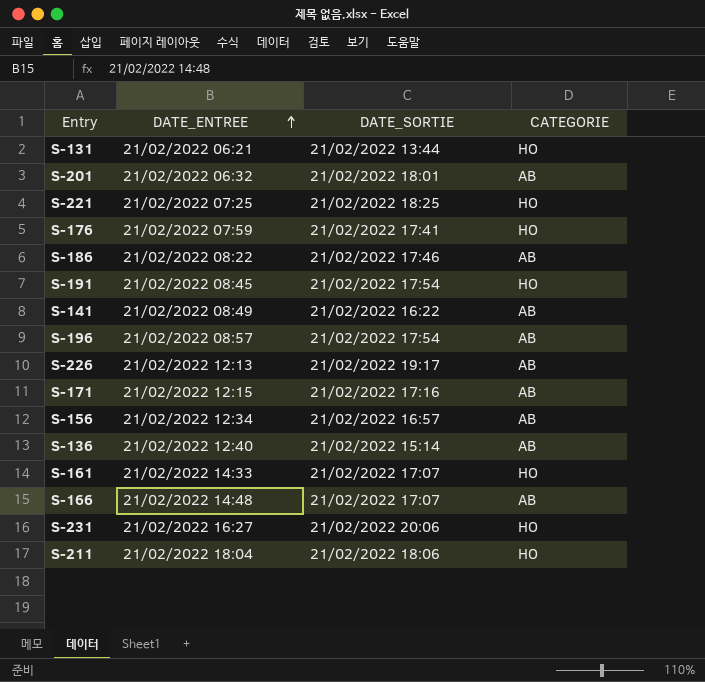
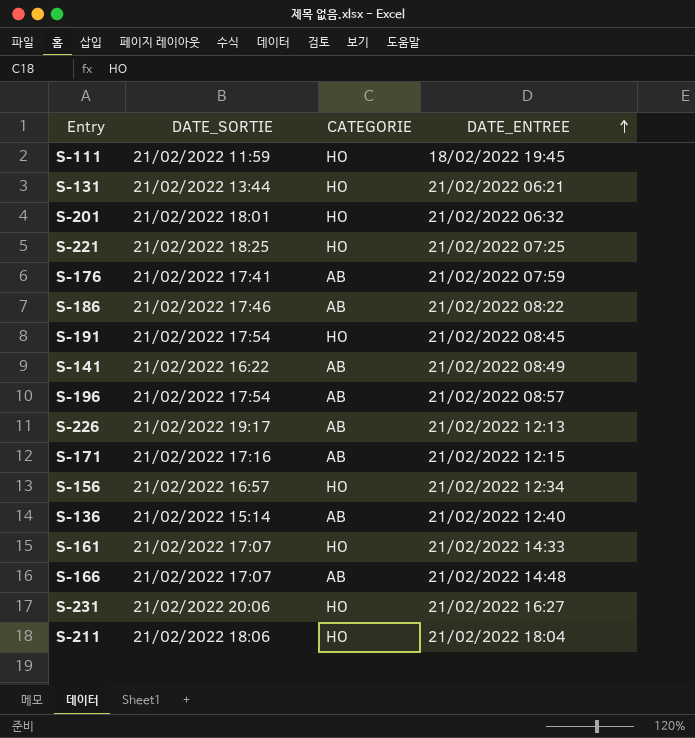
column DATE_ENTREE | position: 2 -> 4
row S-111: none -> 21/02/2022 11:59 | HO | 18/02/2022 19:45
S-201 | CATEGORIE: AB -> HO
S-176 | CATEGORIE: HO -> AB
S-156 | CATEGORIE: AB -> HO

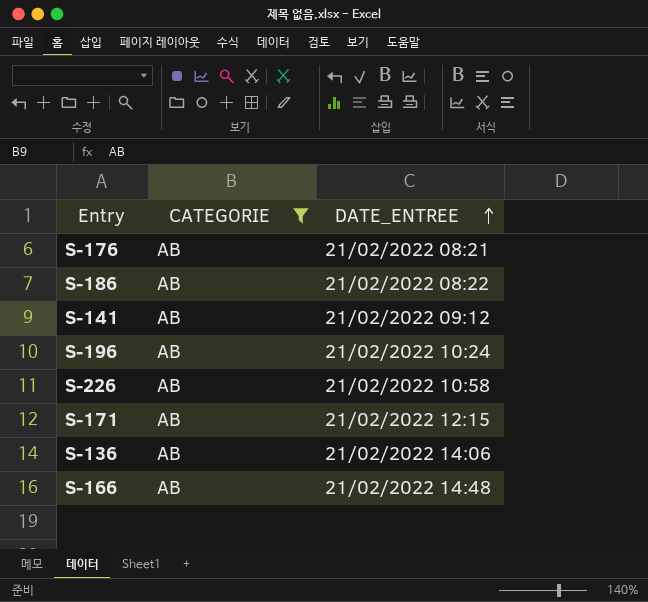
filter: none -> CATEGORIE = AB
column DATE_SORTIE | position: 2 -> none
S-176 | DATE_ENTREE: 21/02/2022 07:59 -> 21/02/2022 08:21
S-141 | DATE_ENTREE: 21/02/2022 08:49 -> 21/02/2022 09:12
S-196 | DATE_ENTREE: 21/02/2022 08:57 -> 21/02/2022 10:24
S-226 | DATE_ENTREE: 21/02/2022 12:13 -> 21/02/2022 10:58
S-136 | DATE_ENTREE: 21/02/2022 12:40 -> 21/02/2022 14:06

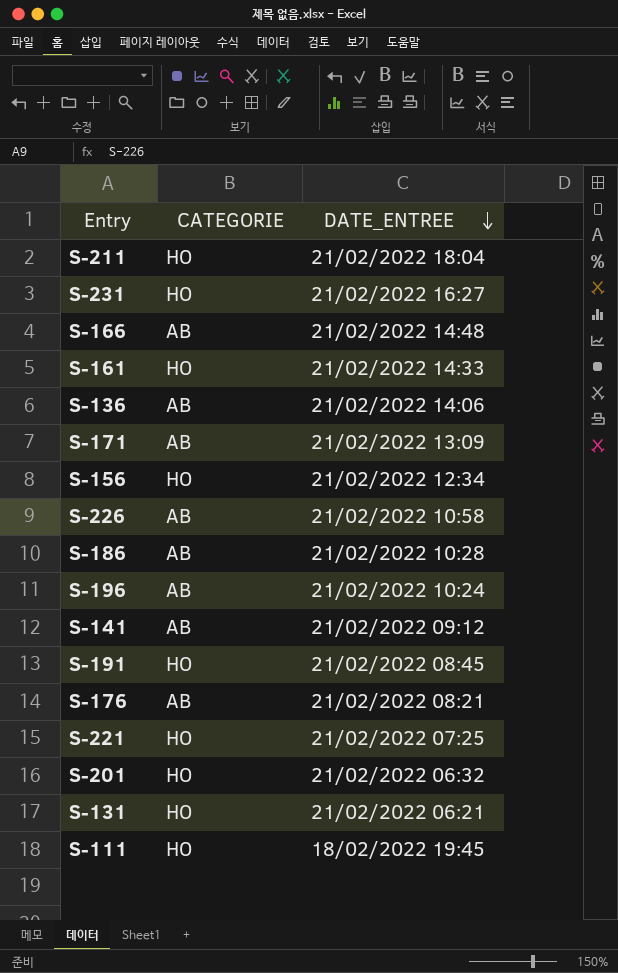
filter: CATEGORIE = AB -> none
row order: DATE_ENTREE ascending -> DATE_ENTREE descending
S-171 | DATE_ENTREE: 21/02/2022 12:15 -> 21/02/2022 13:09
S-186 | DATE_ENTREE: 21/02/2022 08:22 -> 21/02/2022 10:28

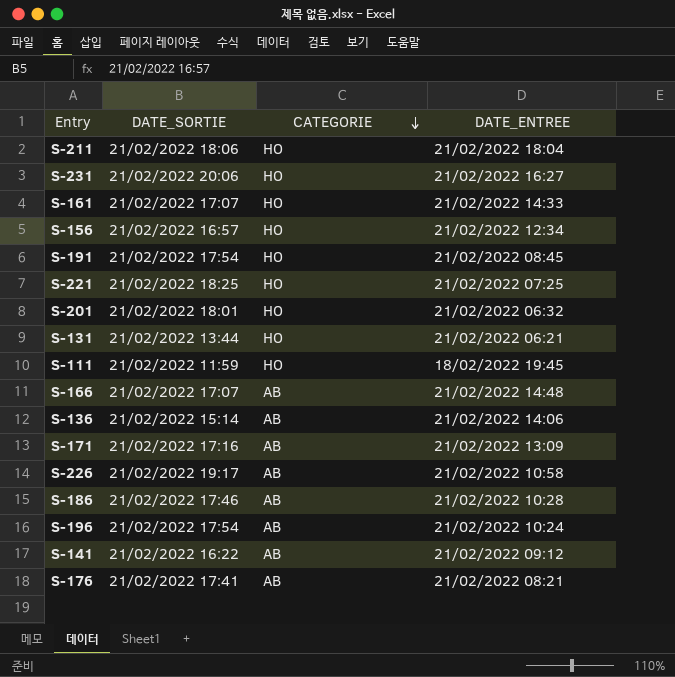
row order: DATE_ENTREE descending -> CATEGORIE descending
column DATE_SORTIE | position: none -> 2

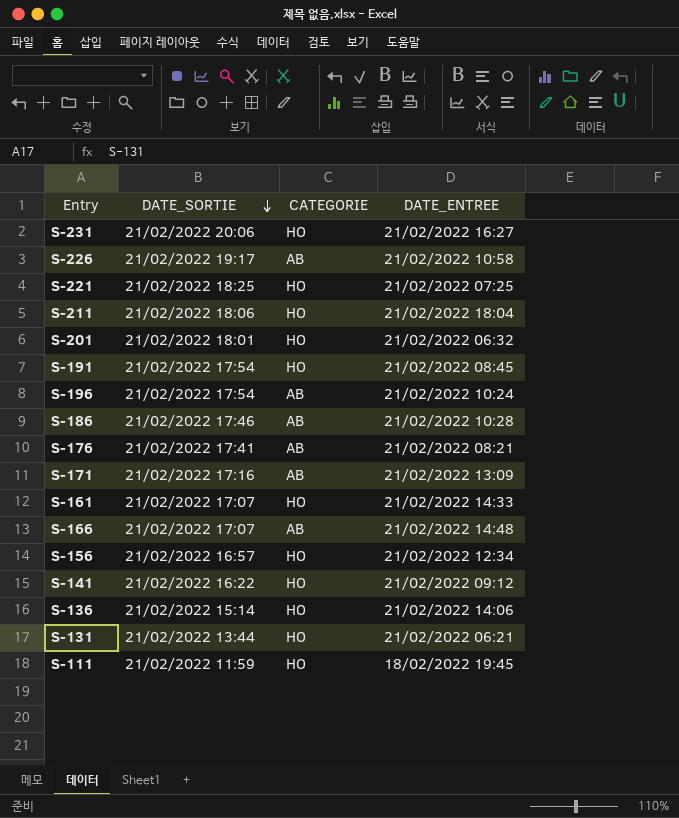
row order: CATEGORIE descending -> DATE_SORTIE descending
S-141 | CATEGORIE: AB -> HO
S-136 | CATEGORIE: AB -> HO

